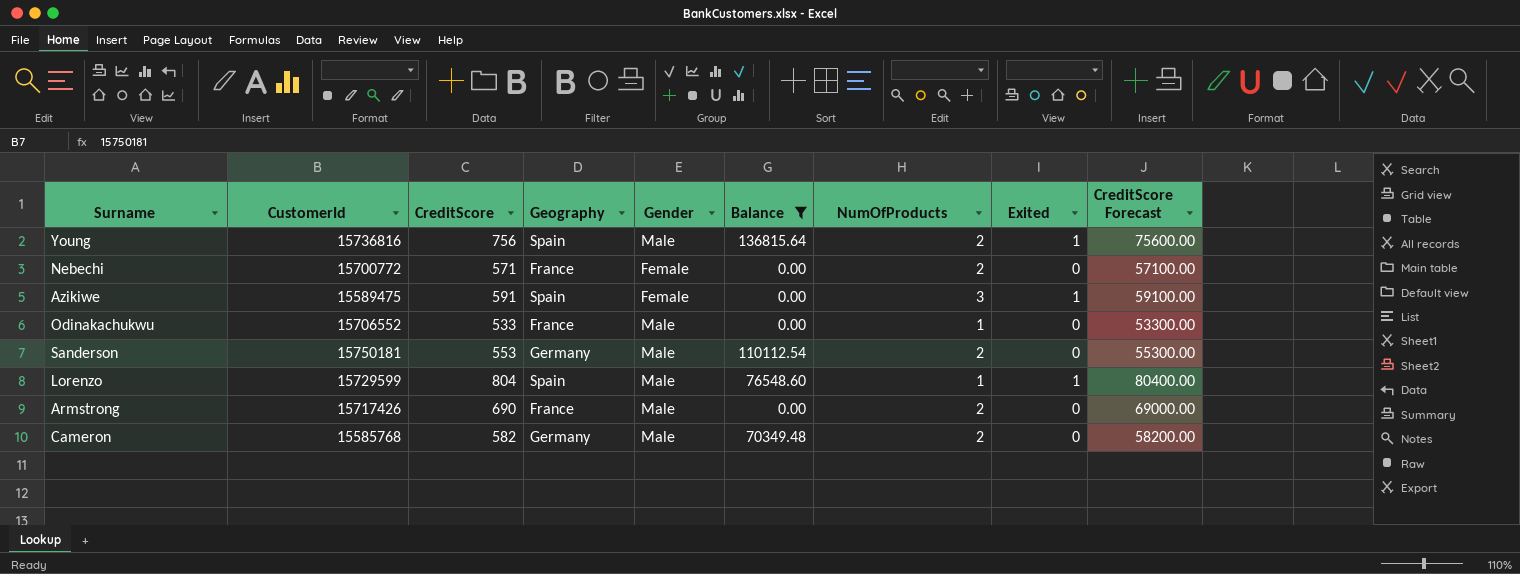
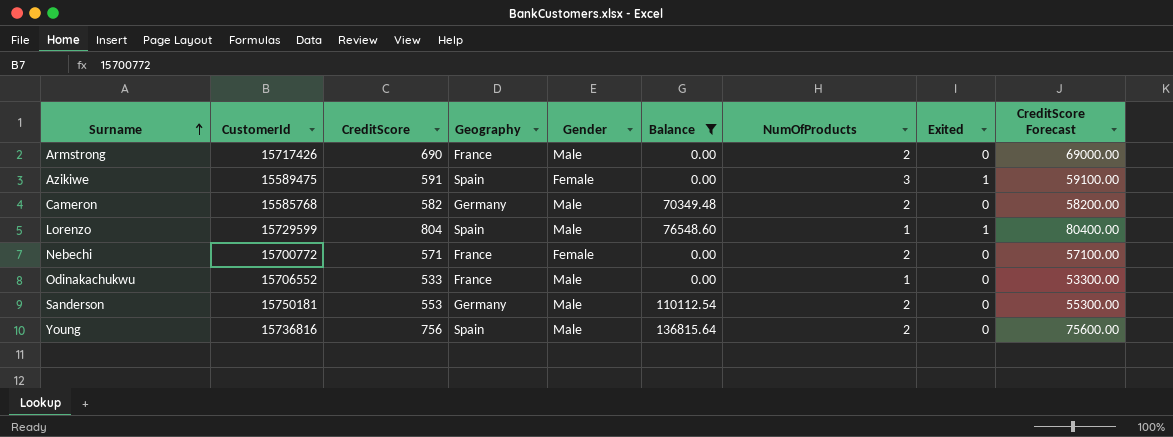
row order: none -> Surname ascending
Young | Exited: 1 -> 0

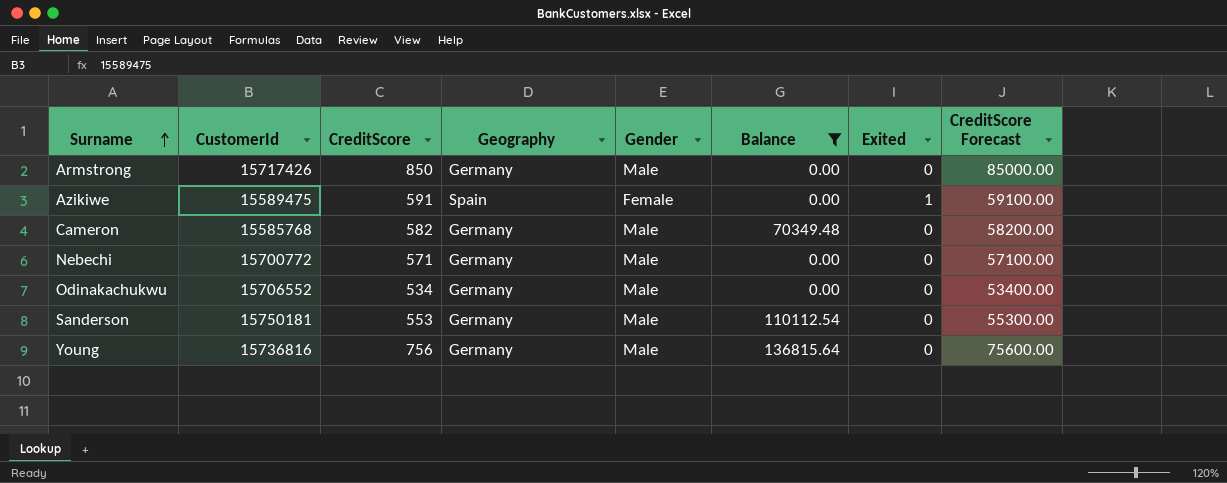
column NumOfProducts | position: 7 -> none
row Lorenzo: 15729599 | 804 | Spain | Male | 76548.60 | 1 | 1 | 80400.00 -> none
Armstrong | CreditScore: 690 -> 850
Armstrong | Geography: France -> Germany
Armstrong | CreditScore Forecast: 69000.00 -> 85000.00
Nebechi | Geography: France -> Germany
Nebechi | Gender: Female -> Male
Odinakachukwu | CreditScore: 533 -> 534
Odinakachukwu | Geography: France -> Germany
Odinakachukwu | CreditScore Forecast: 53300.00 -> 53400.00
Young | Geography: Spain -> Germany

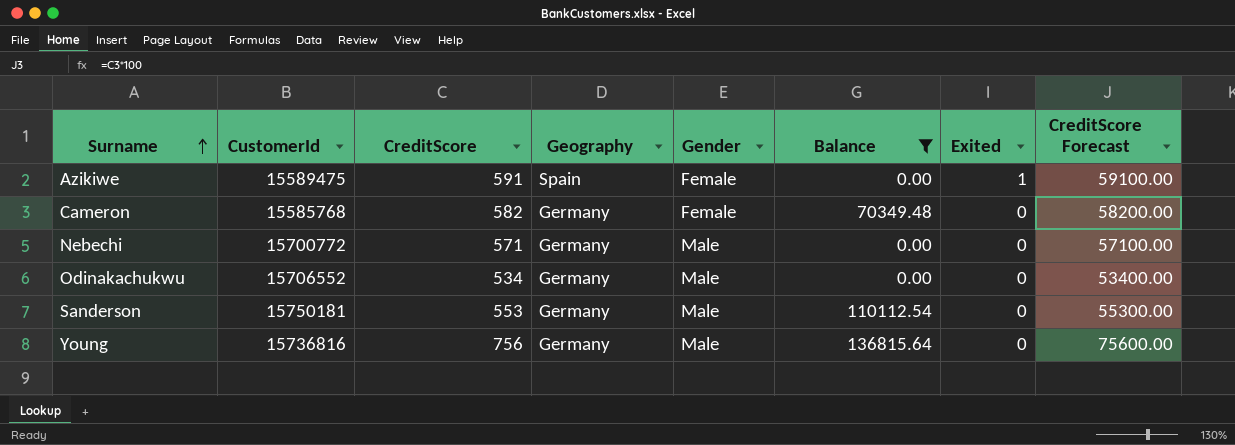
row Armstrong: 15717426 | 850 | Germany | Male | 0.00 | 0 | 85000.00 -> none
Cameron | Gender: Male -> Female

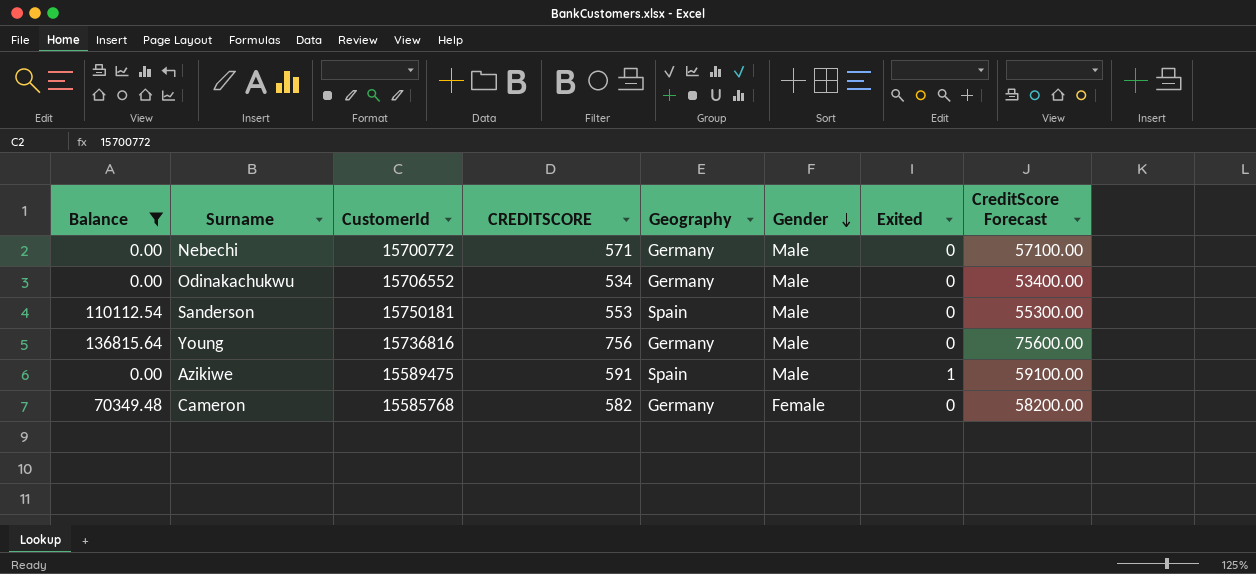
row order: Surname ascending -> Gender descending
column Balance | position: 6 -> 1
column name: CreditScore -> CREDITSCORE
Sanderson | Geography: Germany -> Spain
Azikiwe | Gender: Female -> Male

